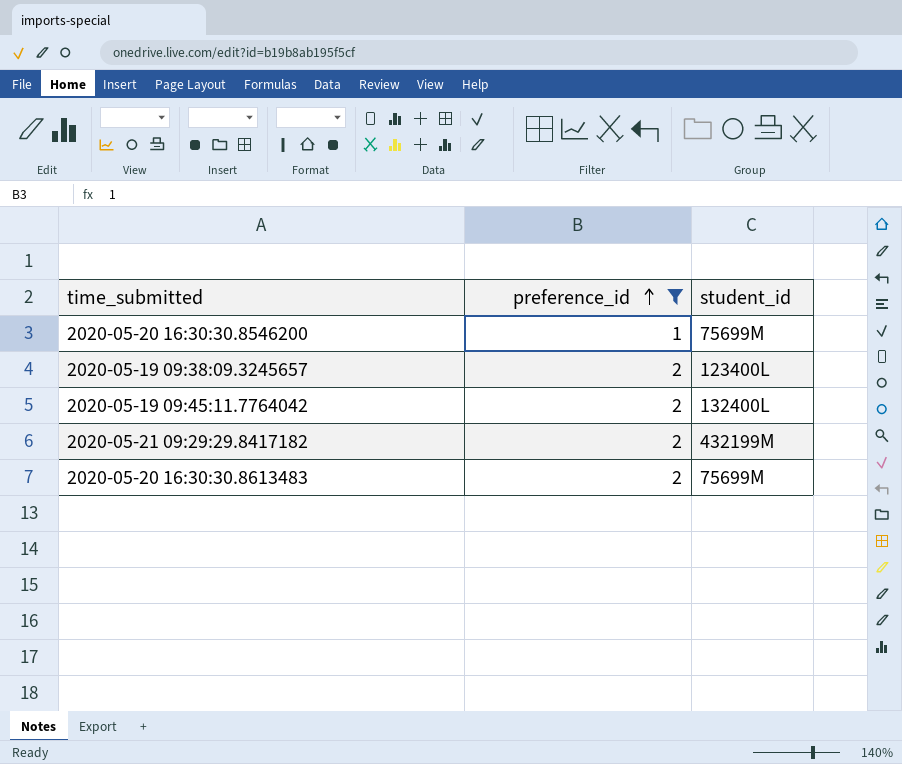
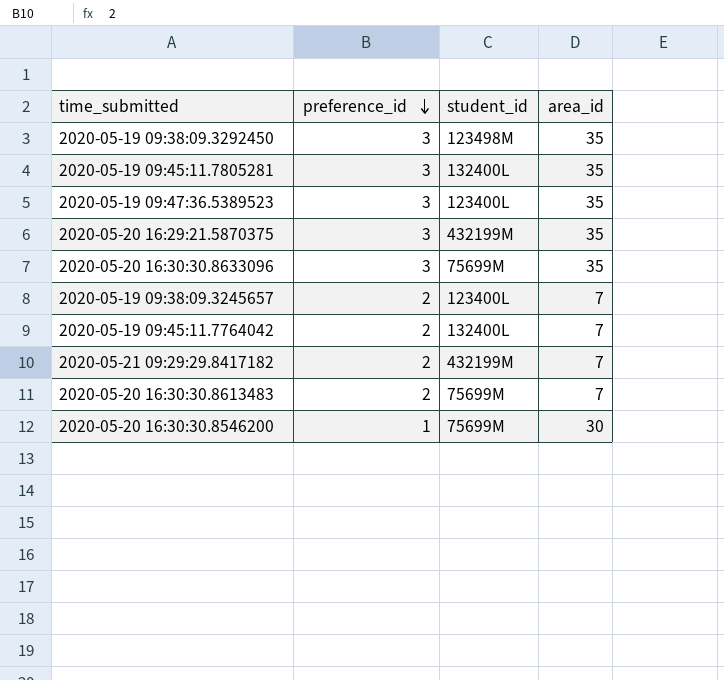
filter: preference_id != 3 -> none
row order: preference_id ascending -> preference_id descending
column area_id | position: none -> 4

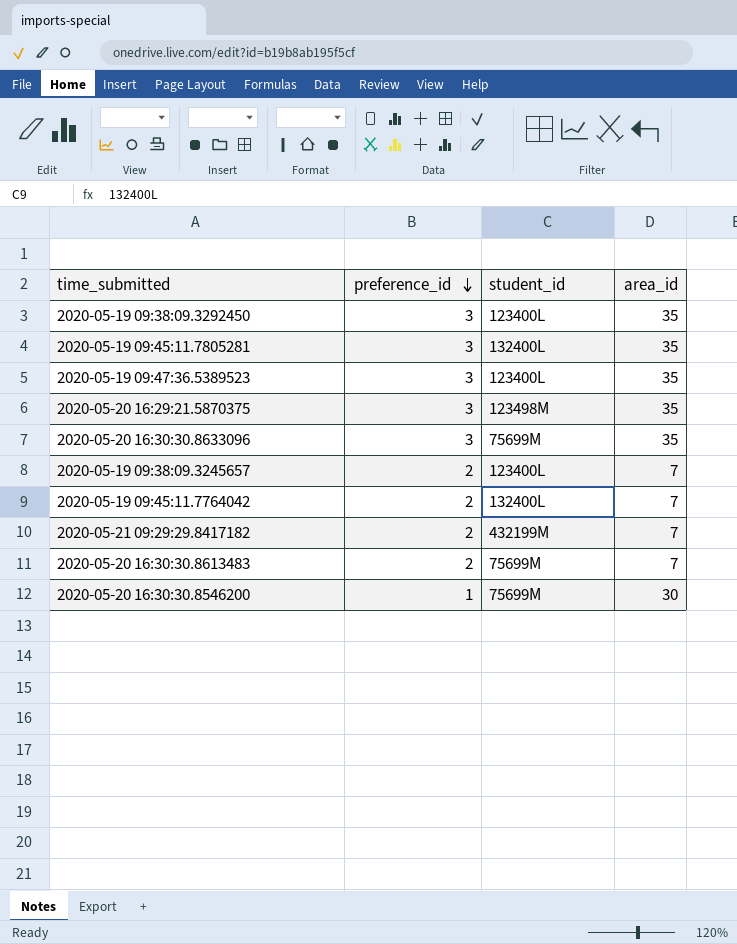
2020-05-19 09:38:09.3292450 | student_id: 123498M -> 123400L
2020-05-20 16:29:21.5870375 | student_id: 432199M -> 123498M

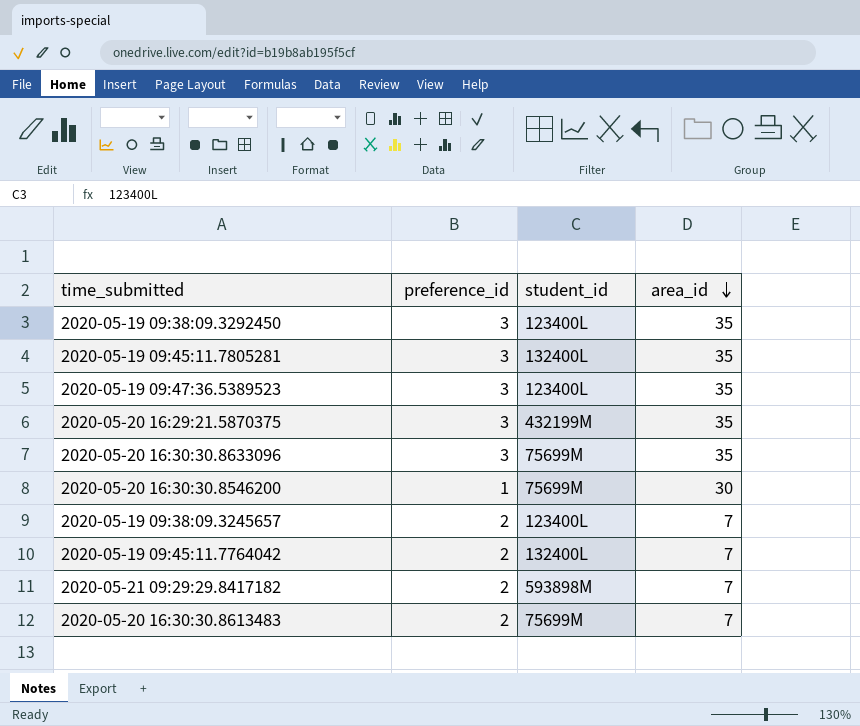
row order: preference_id descending -> area_id descending
2020-05-20 16:29:21.5870375 | student_id: 123498M -> 432199M
2020-05-21 09:29:29.8417182 | student_id: 432199M -> 593898M

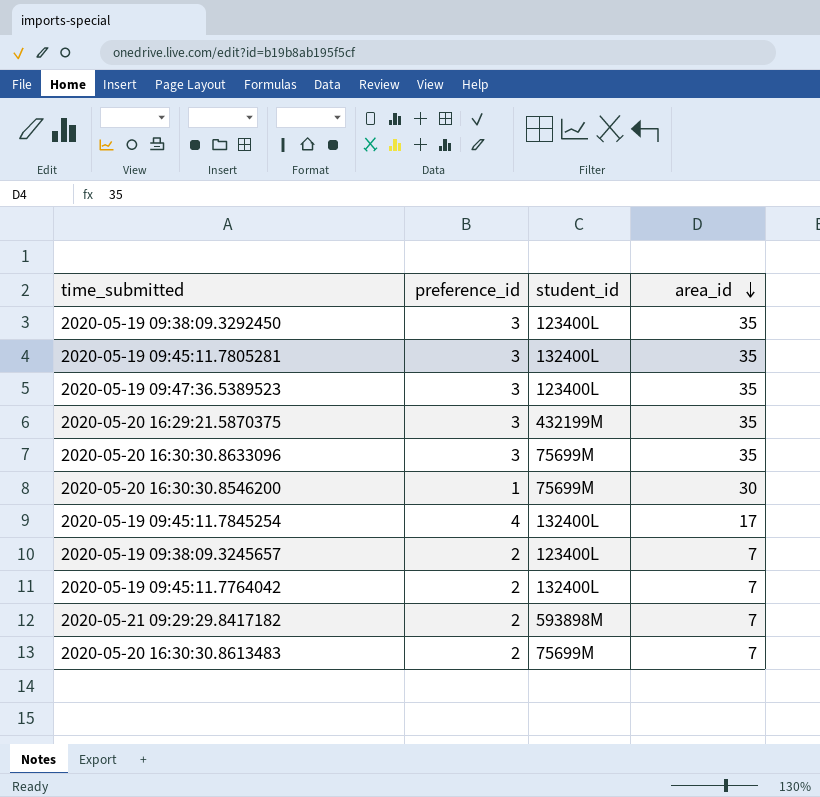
row 2020-05-19 09:45:11.7845254: none -> 4 | 132400L | 17

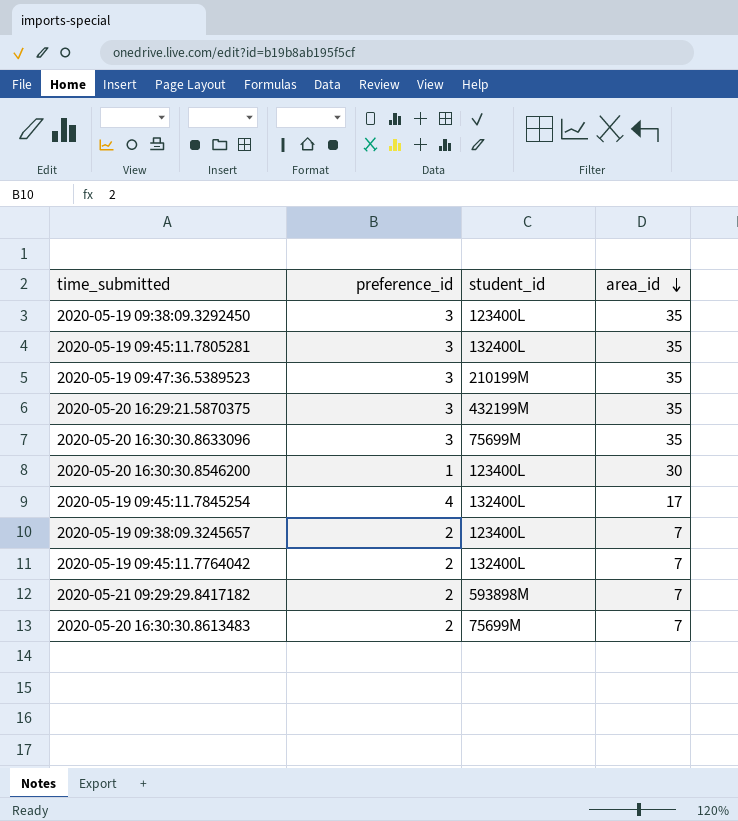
2020-05-19 09:47:36.5389523 | student_id: 123400L -> 210199M
2020-05-20 16:30:30.8546200 | student_id: 75699M -> 123400L

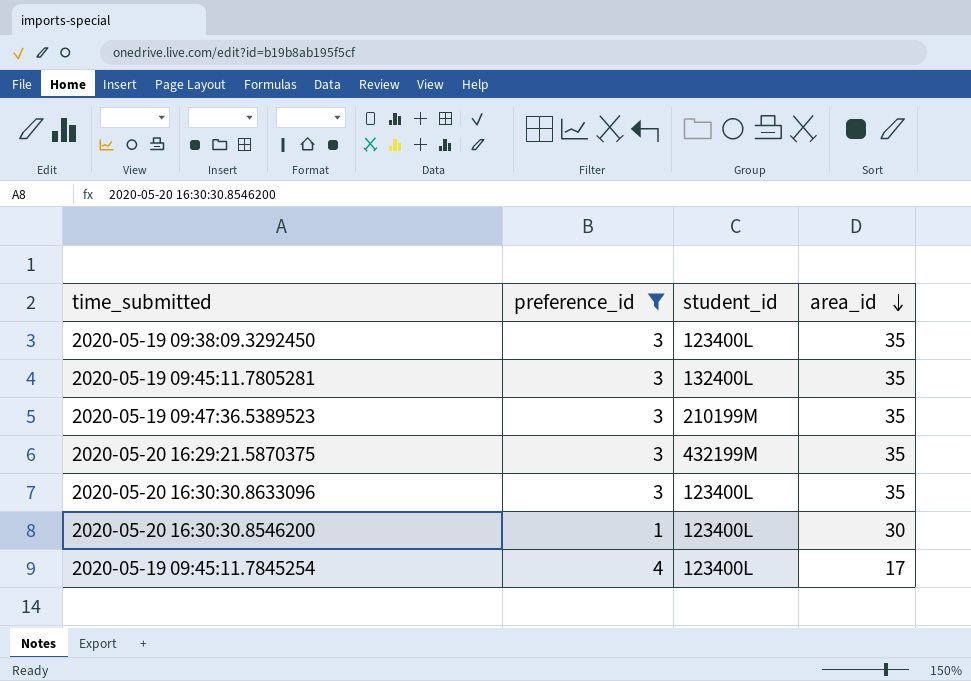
filter: none -> preference_id != 2
2020-05-20 16:30:30.8633096 | student_id: 75699M -> 123400L
2020-05-19 09:45:11.7845254 | student_id: 132400L -> 123400L

